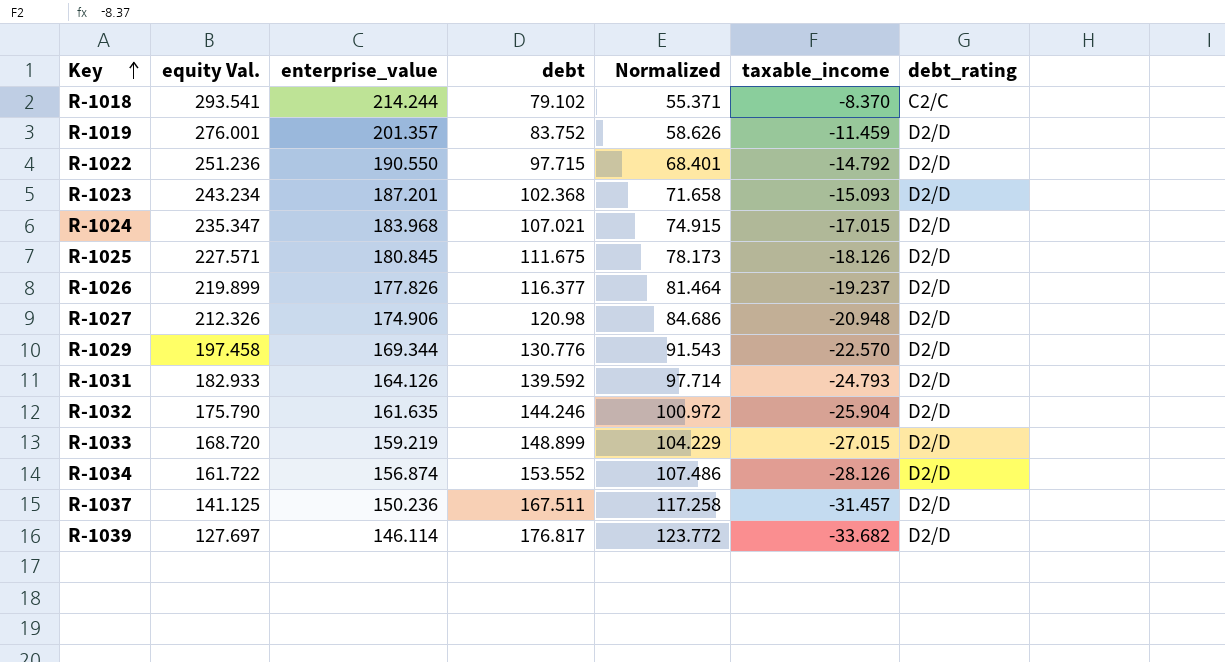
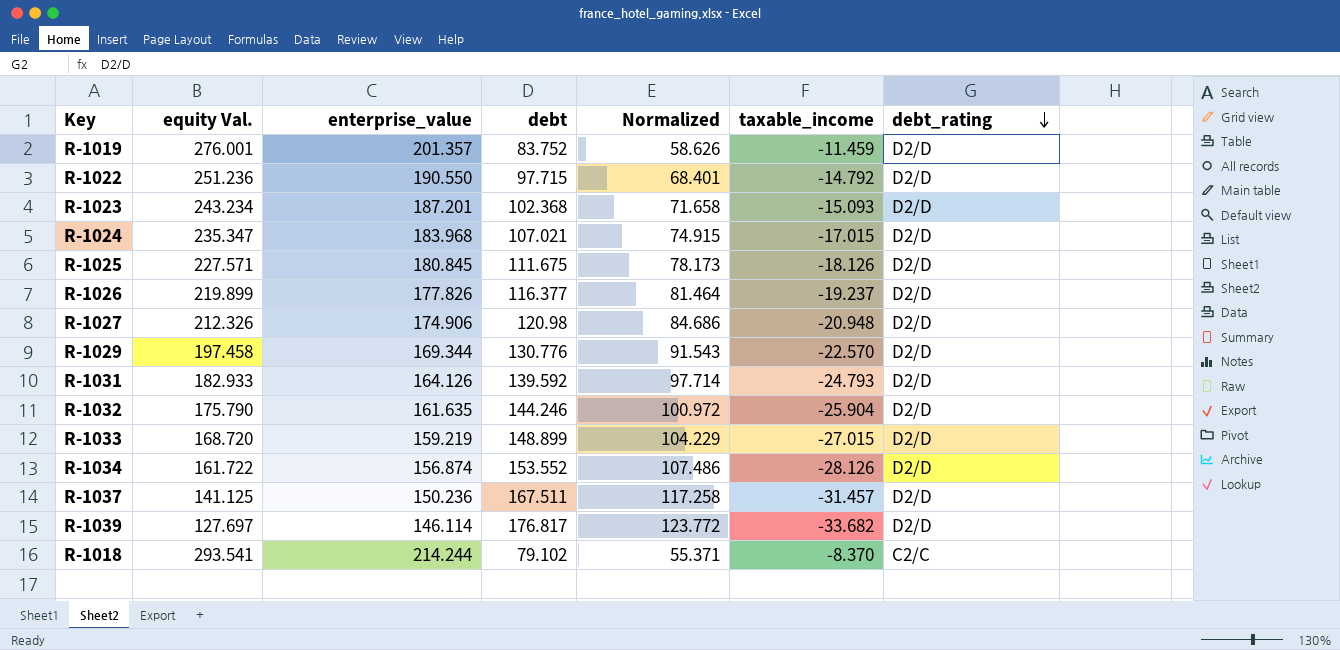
row order: Key ascending -> debt_rating descending

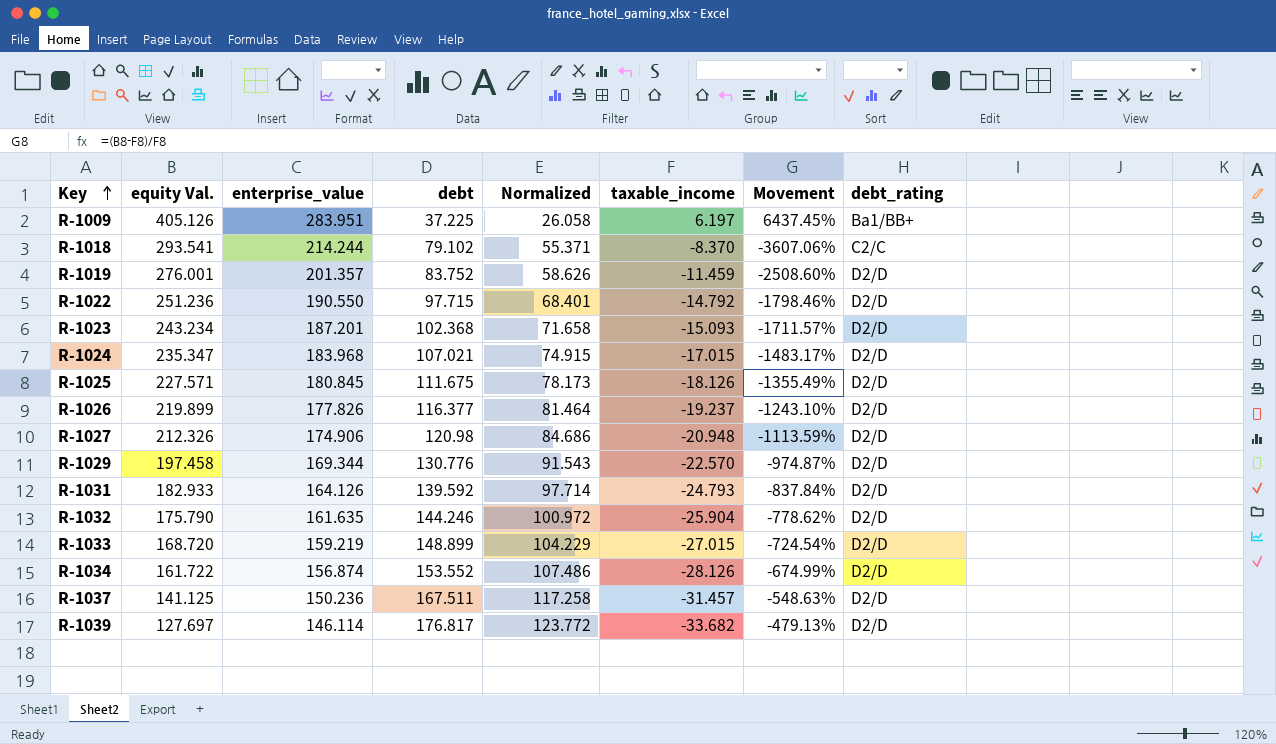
row order: debt_rating descending -> Key ascending
column Movement | formula: none -> ([equity Val.] - [taxable_income]) / [taxable_income]
row R-1009: none -> 405.126 | 283.951 | 37.225 | 26.058 | 6.197 | 6437.45% | Ba1/BB+

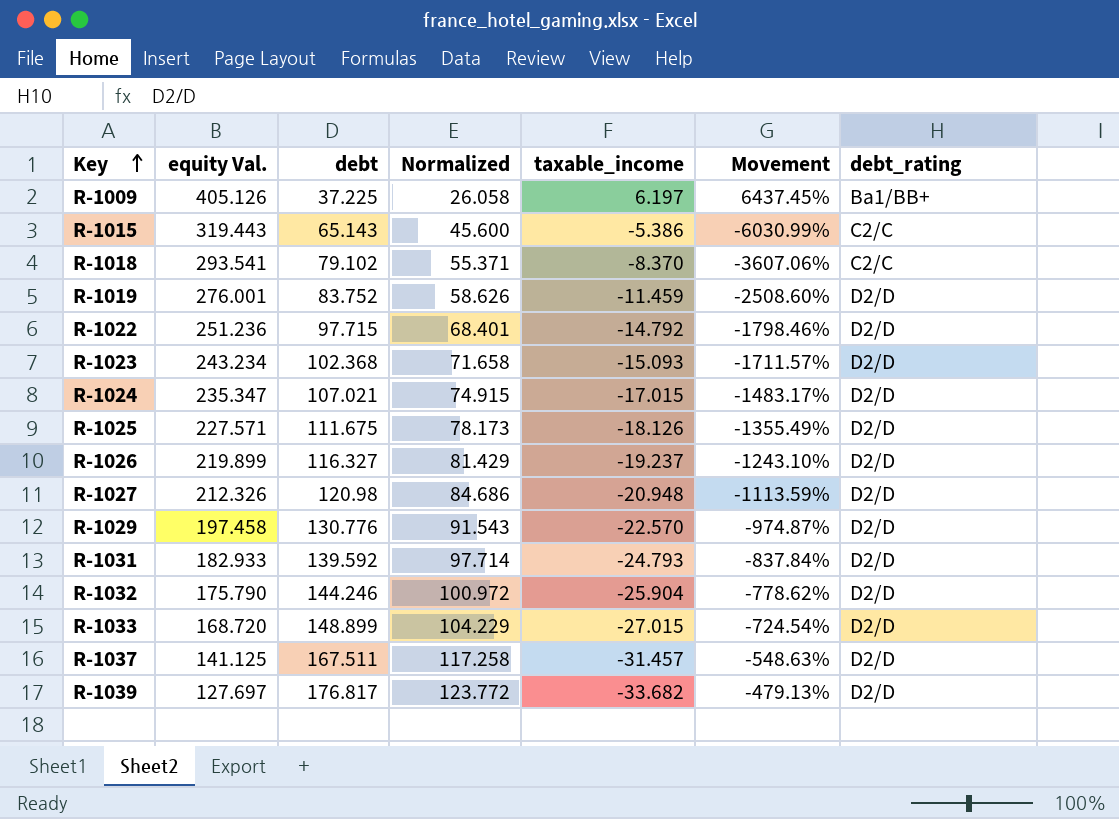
column enterprise_value | position: 3 -> none
row R-1034: 161.722 | 156.874 | 153.552 | 107.486 | -28.126 | -674.99% | D2/D -> none
row R-1015: none -> 319.443 | 65.143 | 45.600 | -5.386 | -6030.99% | C2/C
R-1026 | debt: 116.377 -> 116.327
R-1026 | Normalized: 81.464 -> 81.429

